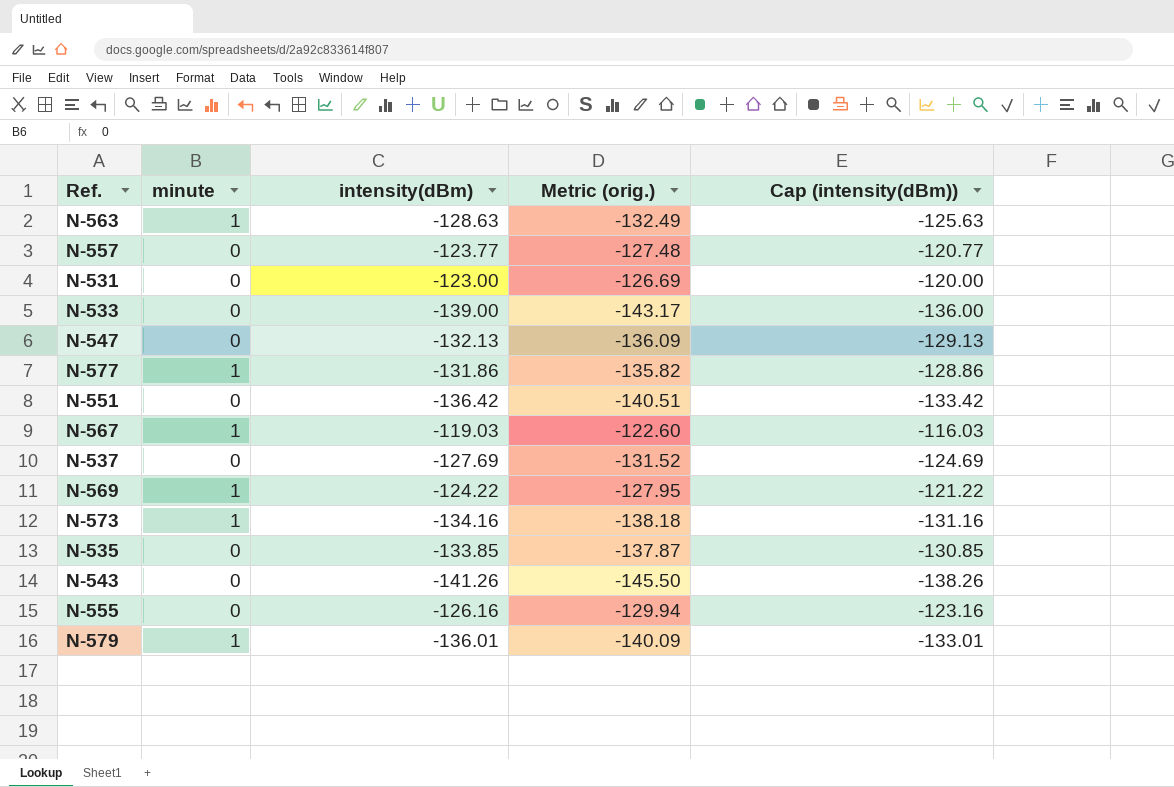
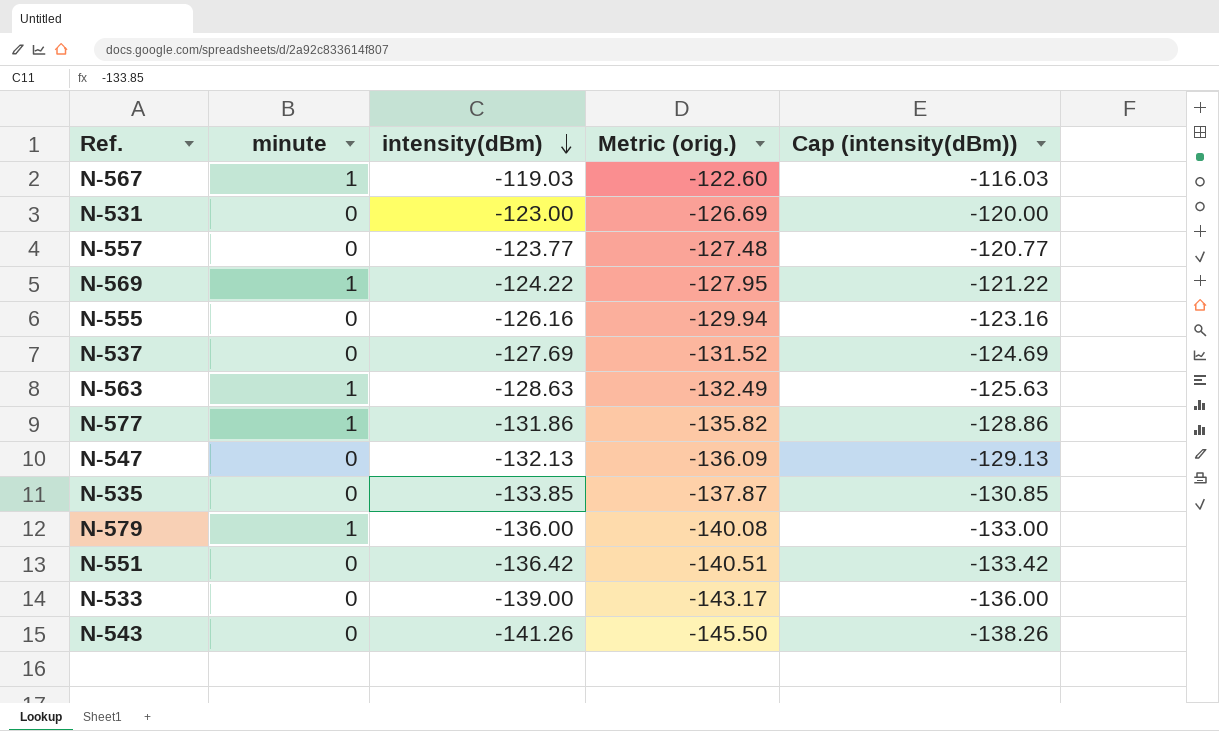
row order: none -> intensity(dBm) descending
row N-573: 1 | -134.16 | -138.18 | -131.16 -> none
N-579 | intensity(dBm): -136.01 -> -136.00
N-579 | Metric (orig.): -140.09 -> -140.08
N-579 | Cap (intensity(dBm)): -133.01 -> -133.00

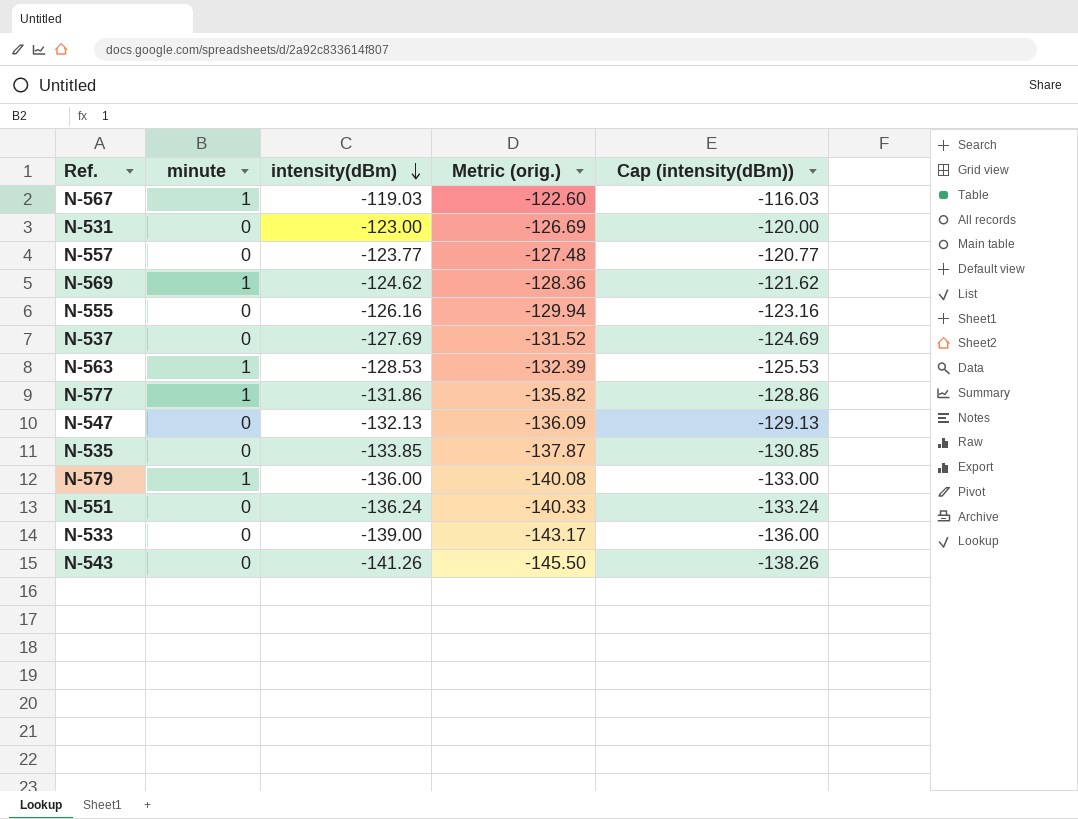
N-569 | intensity(dBm): -124.22 -> -124.62
N-569 | Metric (orig.): -127.95 -> -128.36
N-569 | Cap (intensity(dBm)): -121.22 -> -121.62
N-563 | intensity(dBm): -128.63 -> -128.53
N-563 | Metric (orig.): -132.49 -> -132.39
N-563 | Cap (intensity(dBm)): -125.63 -> -125.53
N-551 | intensity(dBm): -136.42 -> -136.24
N-551 | Metric (orig.): -140.51 -> -140.33
N-551 | Cap (intensity(dBm)): -133.42 -> -133.24

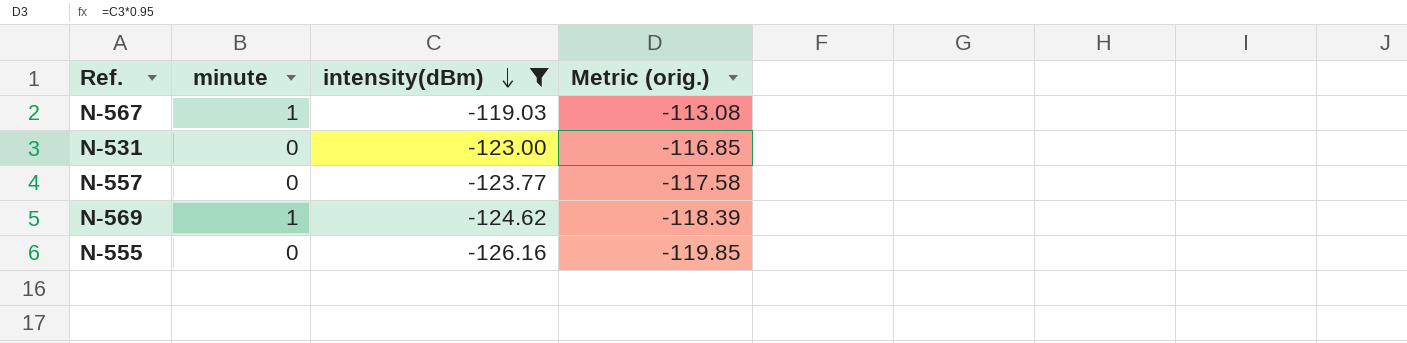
filter: none -> intensity(dBm) >= -126.16
column Cap (intensity(dBm)) | formula: [intensity(dBm)] + 3 -> none
column Metric (orig.) | formula: [intensity(dBm)] * 1.03 -> [intensity(dBm)] * 0.95

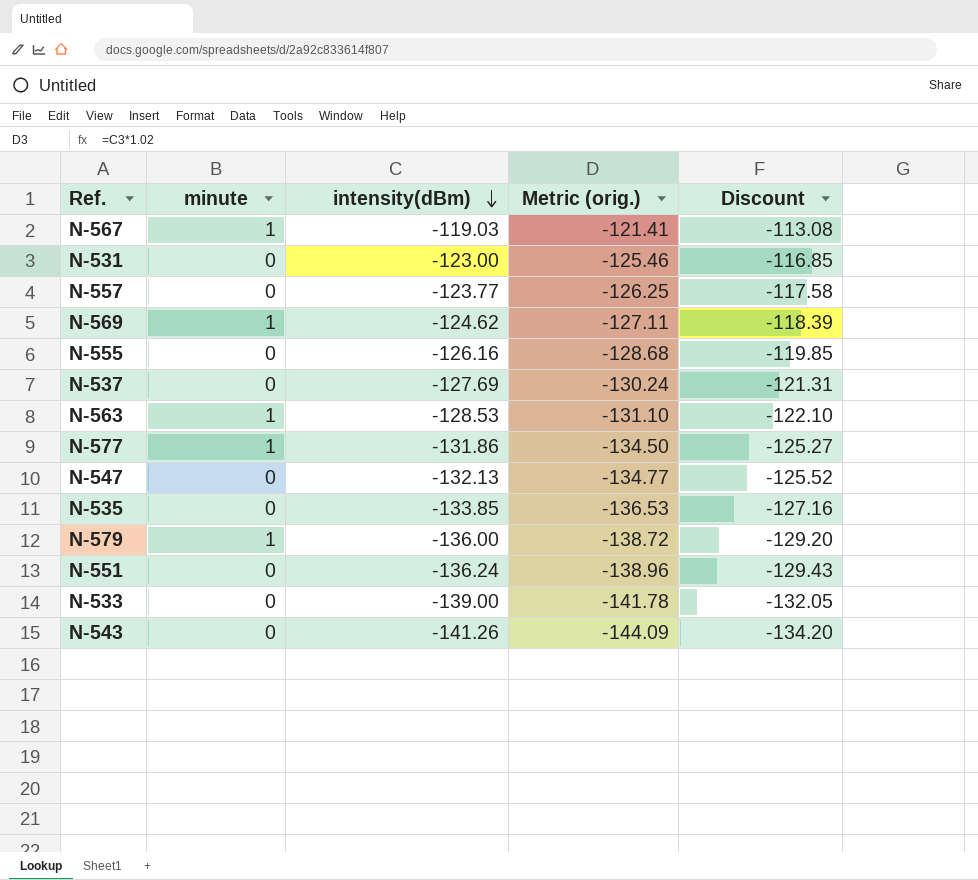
filter: intensity(dBm) >= -126.16 -> none
column Metric (orig.) | formula: [intensity(dBm)] * 0.95 -> [intensity(dBm)] * 1.02
column Discount | formula: none -> [intensity(dBm)] * 0.95

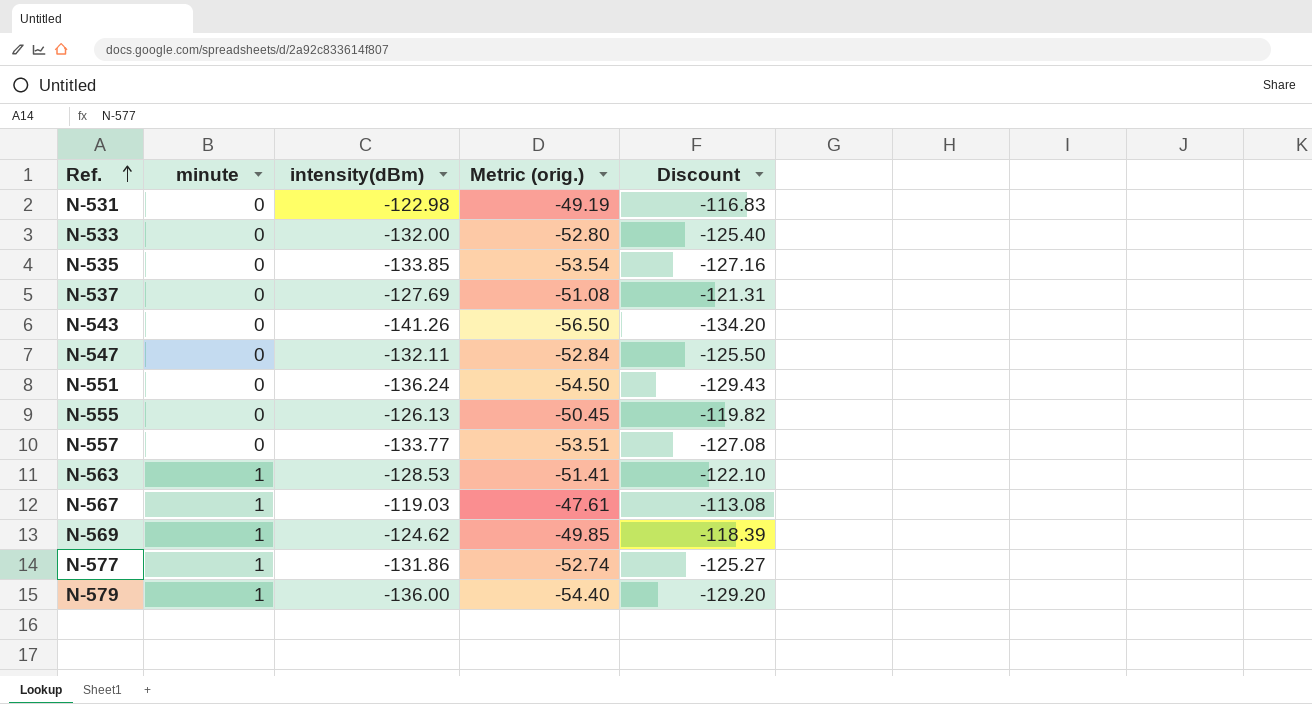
row order: intensity(dBm) descending -> Ref. ascending
column Metric (orig.) | formula: [intensity(dBm)] * 1.02 -> [intensity(dBm)] * 0.4
N-531 | intensity(dBm): -123.00 -> -122.98
N-531 | Discount: -116.85 -> -116.83
N-533 | intensity(dBm): -139.00 -> -132.00
N-533 | Discount: -132.05 -> -125.40
N-547 | intensity(dBm): -132.13 -> -132.11
N-547 | Discount: -125.52 -> -125.50
N-555 | intensity(dBm): -126.16 -> -126.13
N-555 | Discount: -119.85 -> -119.82
N-557 | intensity(dBm): -123.77 -> -133.77
N-557 | Discount: -117.58 -> -127.08

